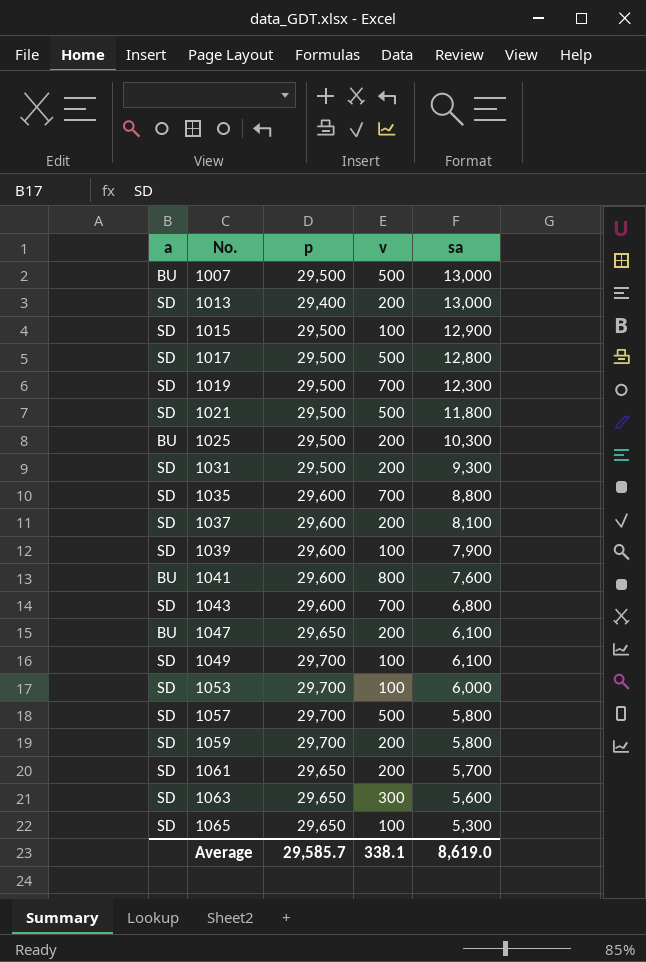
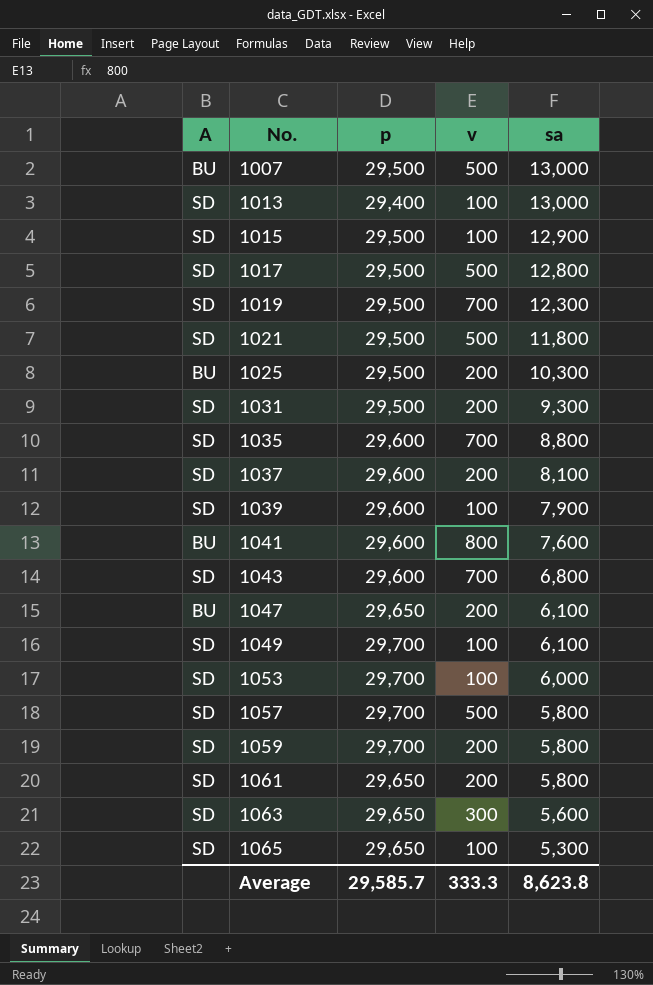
column name: a -> A
1013 | v: 200 -> 100
1061 | sa: 5,700 -> 5,800
Average | v: 338.1 -> 333.3
Average | sa: 8,619.0 -> 8,623.8

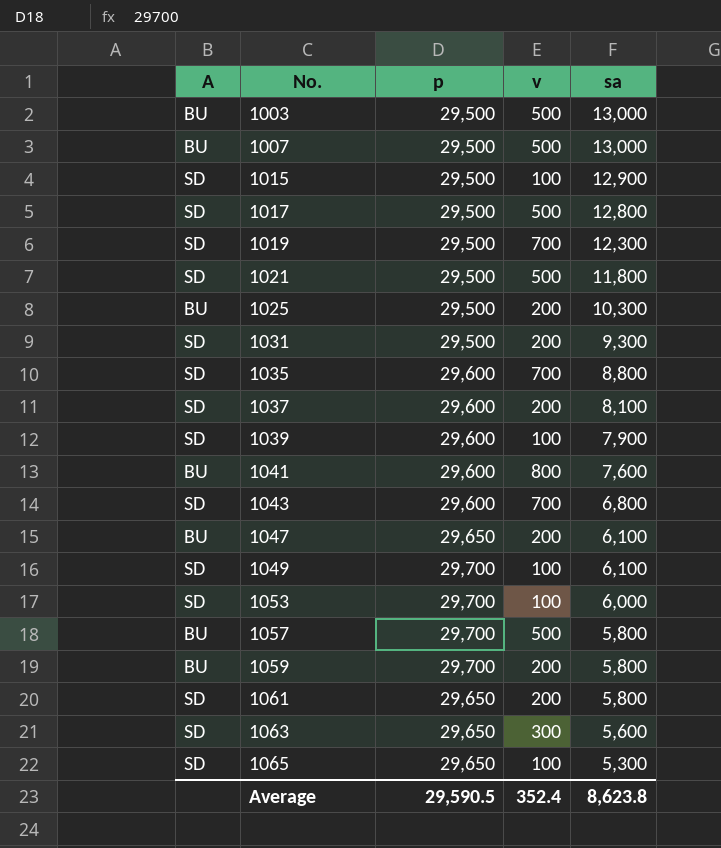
row 1013: SD | 29,400 | 100 | 13,000 -> none
row 1003: none -> BU | 29,500 | 500 | 13,000
1057 | A: SD -> BU
1059 | A: SD -> BU
Average | p: 29,585.7 -> 29,590.5
Average | v: 333.3 -> 352.4

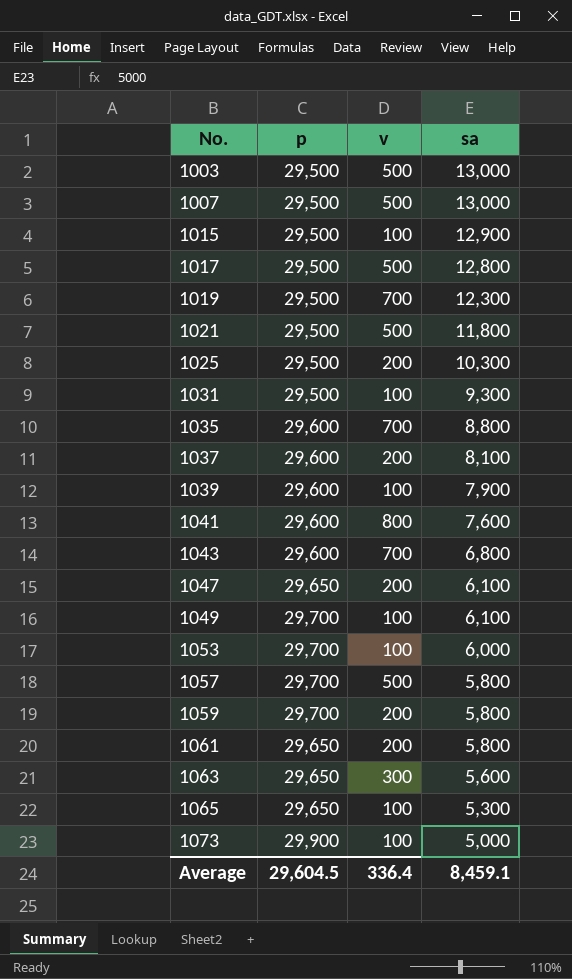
column A | position: 1 -> none
1031 | v: 200 -> 100
row 1073: none -> 29,900 | 100 | 5,000
Average | p: 29,590.5 -> 29,604.5
Average | v: 352.4 -> 336.4
Average | sa: 8,623.8 -> 8,459.1

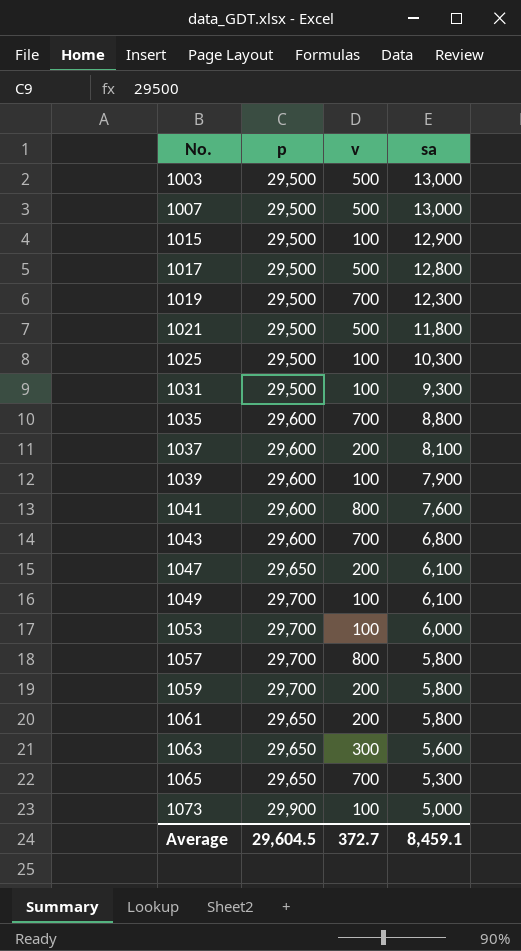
1025 | v: 200 -> 100
1057 | v: 500 -> 800
1065 | v: 100 -> 700
Average | v: 336.4 -> 372.7

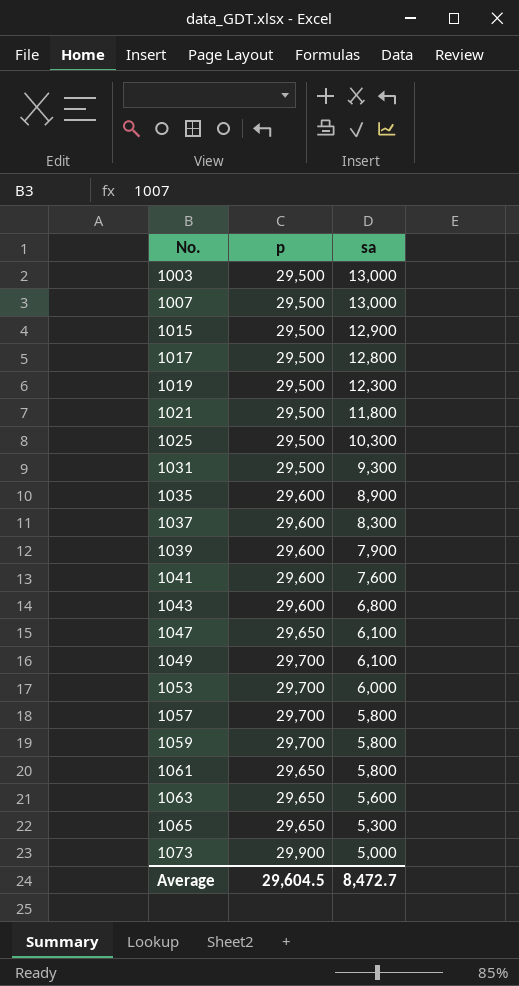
column v | position: 3 -> none
1035 | sa: 8,800 -> 8,900
1037 | sa: 8,100 -> 8,300
Average | sa: 8,459.1 -> 8,472.7

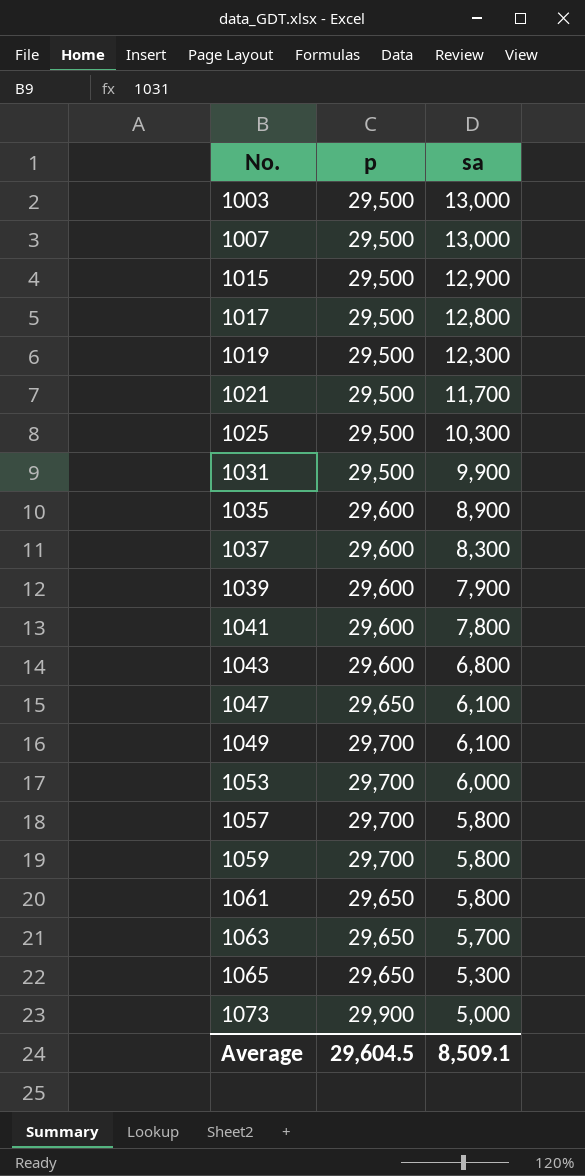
1021 | sa: 11,800 -> 11,700
1031 | sa: 9,300 -> 9,900
1041 | sa: 7,600 -> 7,800
1063 | sa: 5,600 -> 5,700
Average | sa: 8,472.7 -> 8,509.1

